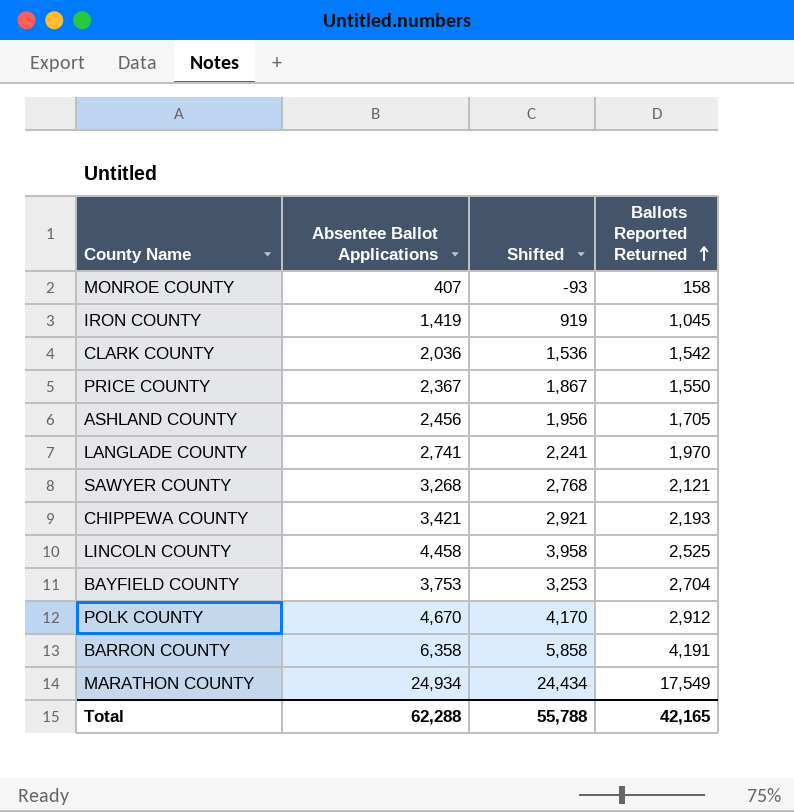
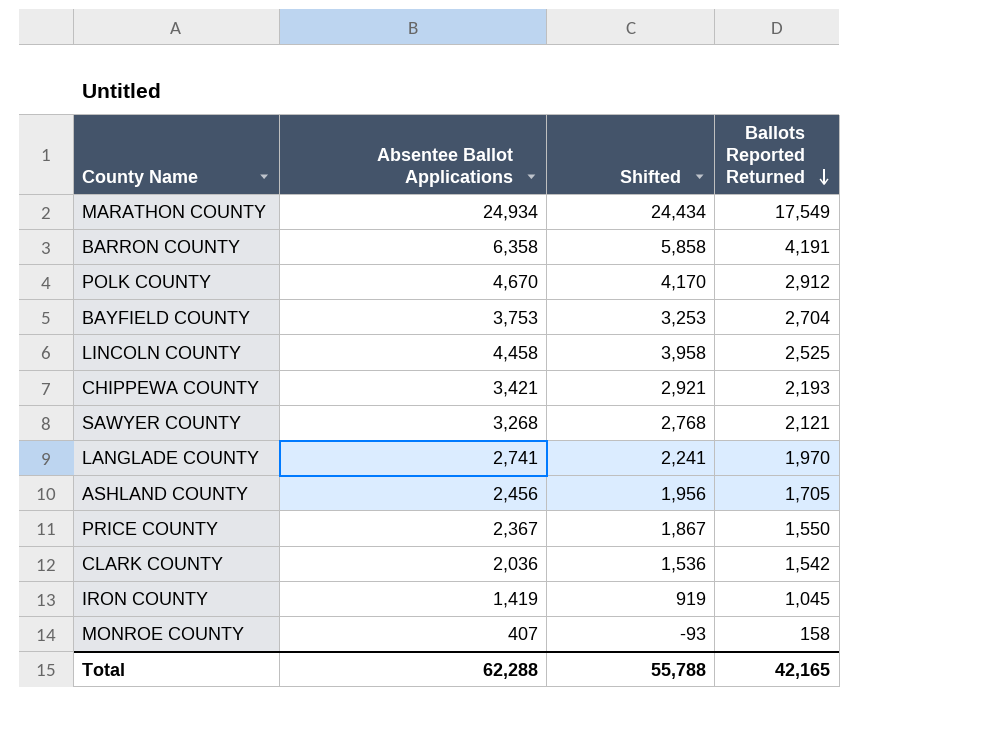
row order: Ballots Reported Returned ascending -> Ballots Reported Returned descending

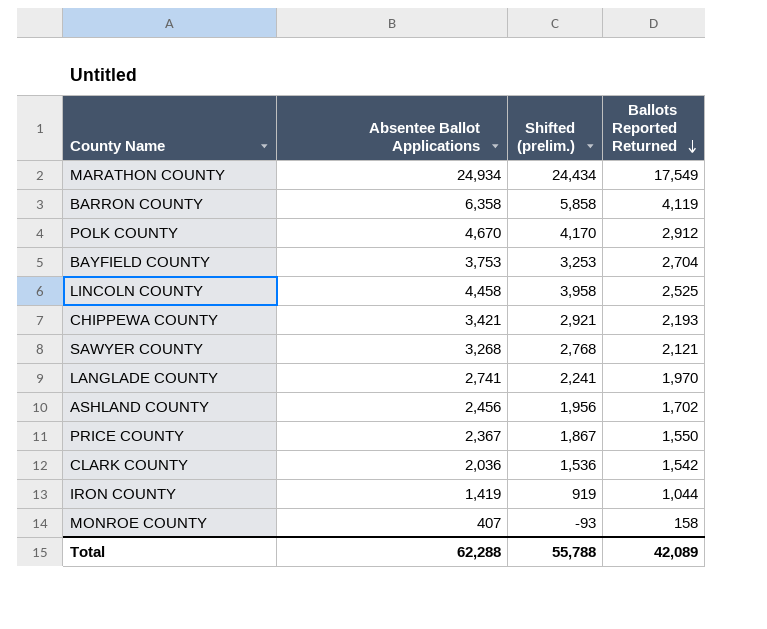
column name: Shifted -> Shifted (prelim.)
BARRON COUNTY | Ballots Reported Returned: 4,191 -> 4,119
ASHLAND COUNTY | Ballots Reported Returned: 1,705 -> 1,702
IRON COUNTY | Ballots Reported Returned: 1,045 -> 1,044
Total | Ballots Reported Returned: 42,165 -> 42,089

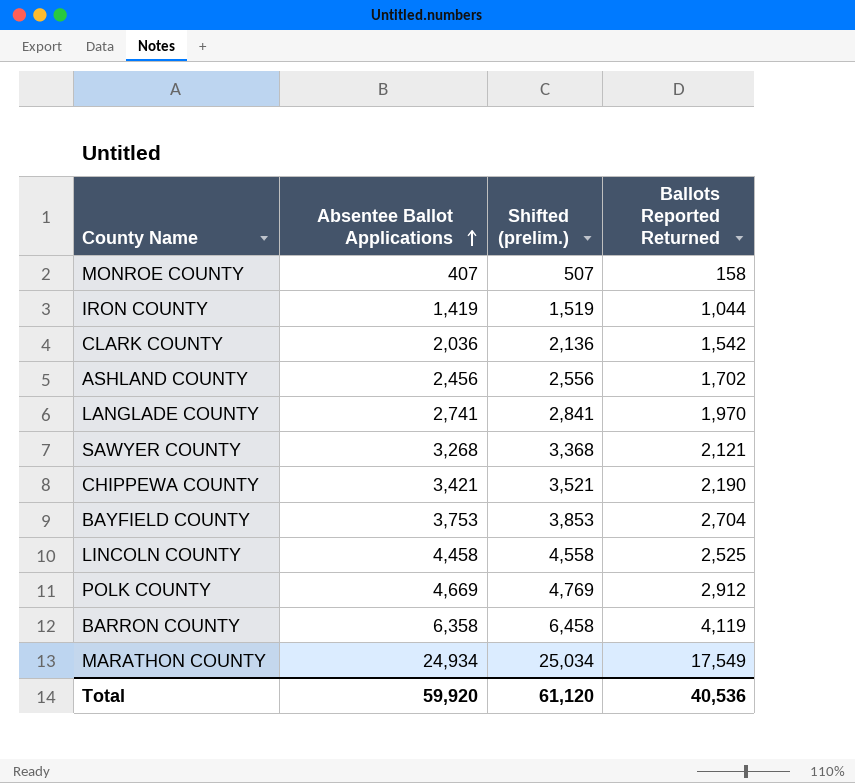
row order: Ballots Reported Returned descending -> Absentee Ballot Applications ascending
column Shifted (prelim.) | formula: [Absentee Ballot Applications] - 500 -> [Absentee Ballot Applications] + 100
row PRICE COUNTY: 2,367 | 1,867 | 1,550 -> none
CHIPPEWA COUNTY | Ballots Reported Returned: 2,193 -> 2,190
POLK COUNTY | Absentee Ballot Applications: 4,670 -> 4,669
Total | Absentee Ballot Applications: 62,288 -> 59,920
Total | Shifted (prelim.): 55,788 -> 61,120
Total | Ballots Reported Returned: 42,089 -> 40,536

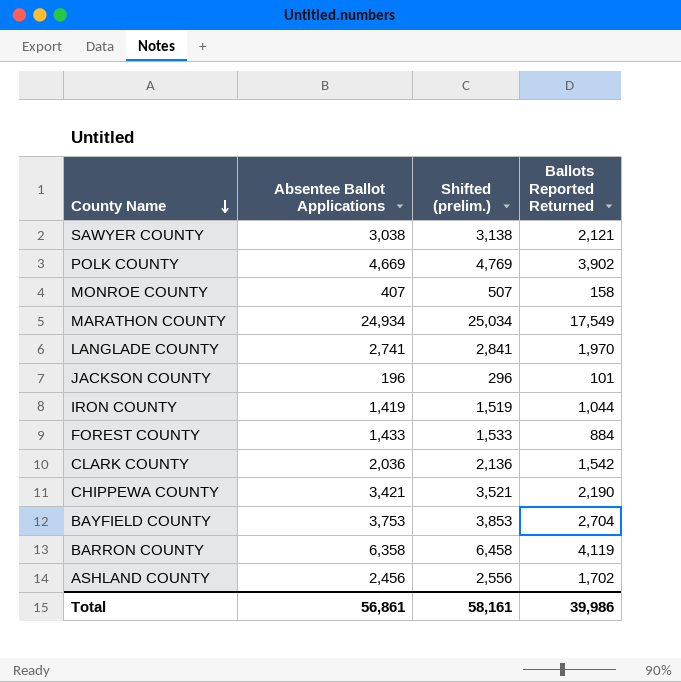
row order: Absentee Ballot Applications ascending -> County Name descending
row LINCOLN COUNTY: 4,458 | 4,558 | 2,525 -> none
SAWYER COUNTY | Absentee Ballot Applications: 3,268 -> 3,038
SAWYER COUNTY | Shifted (prelim.): 3,368 -> 3,138
POLK COUNTY | Ballots Reported Returned: 2,912 -> 3,902
row JACKSON COUNTY: none -> 196 | 296 | 101
row FOREST COUNTY: none -> 1,433 | 1,533 | 884
Total | Absentee Ballot Applications: 59,920 -> 56,861
Total | Shifted (prelim.): 61,120 -> 58,161
Total | Ballots Reported Returned: 40,536 -> 39,986

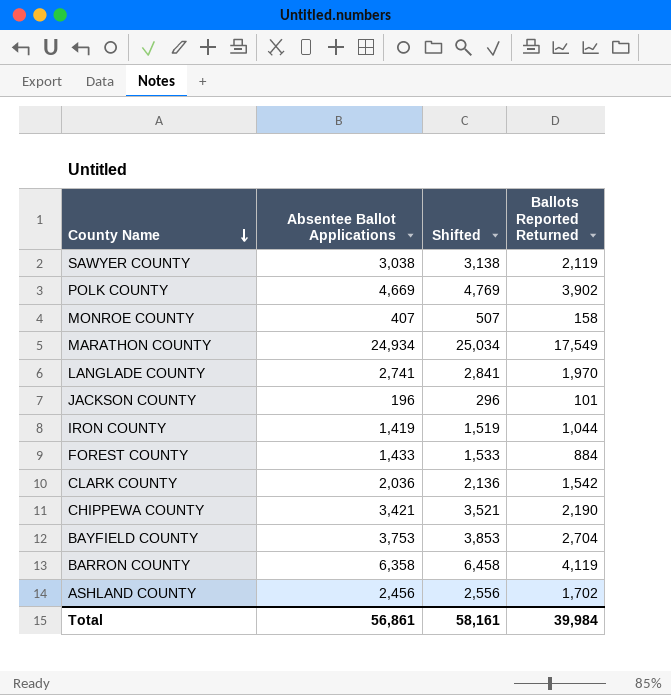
column name: Shifted (prelim.) -> Shifted
SAWYER COUNTY | Ballots Reported Returned: 2,121 -> 2,119
Total | Ballots Reported Returned: 39,986 -> 39,984

